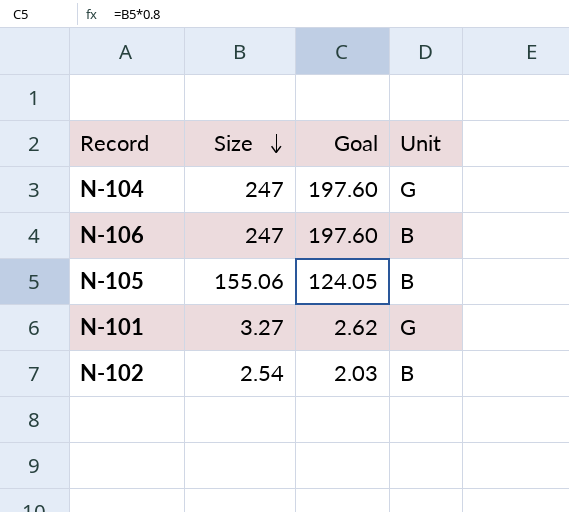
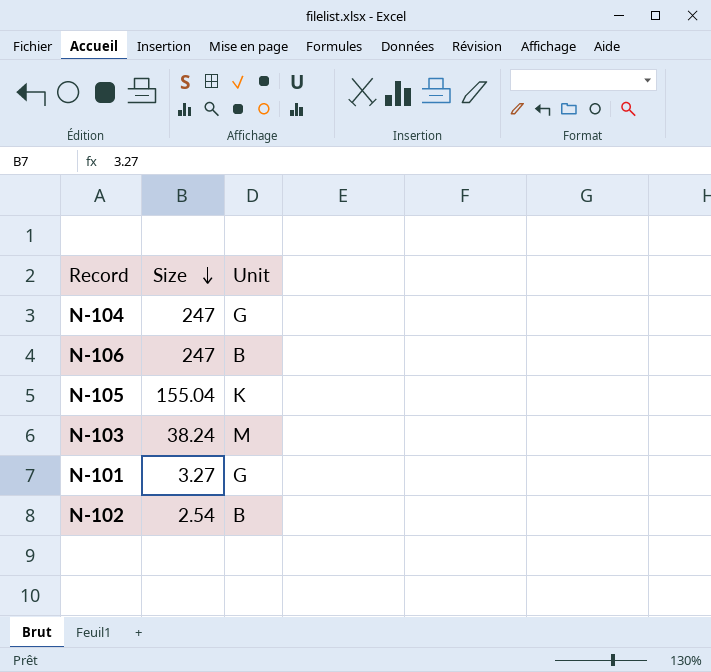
column Goal | formula: [Size] * 0.8 -> none
N-105 | Size: 155.06 -> 155.04
N-105 | Unit: B -> K
row N-103: none -> 38.24 | M

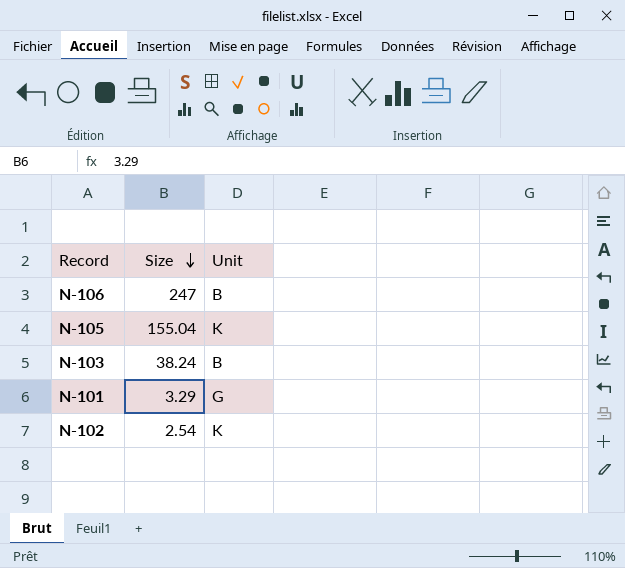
row N-104: 247 | G -> none
N-103 | Unit: M -> B
N-101 | Size: 3.27 -> 3.29
N-102 | Unit: B -> K

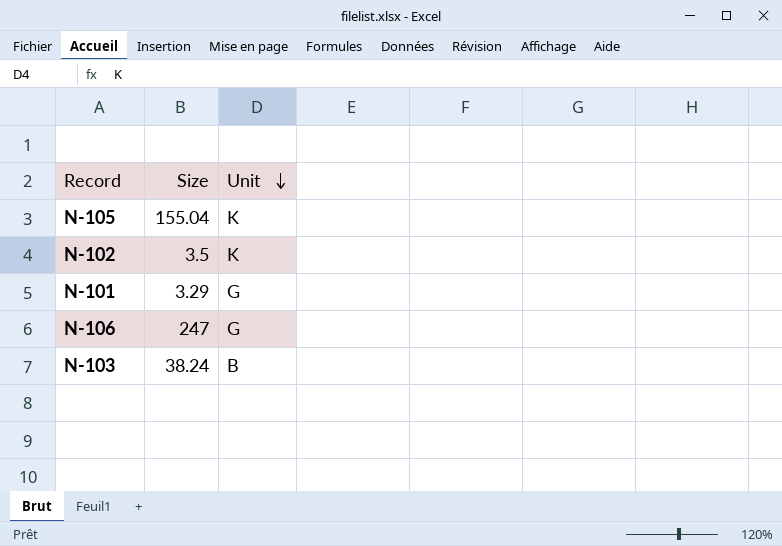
row order: Size descending -> Unit descending
N-102 | Size: 2.54 -> 3.5
N-106 | Unit: B -> G

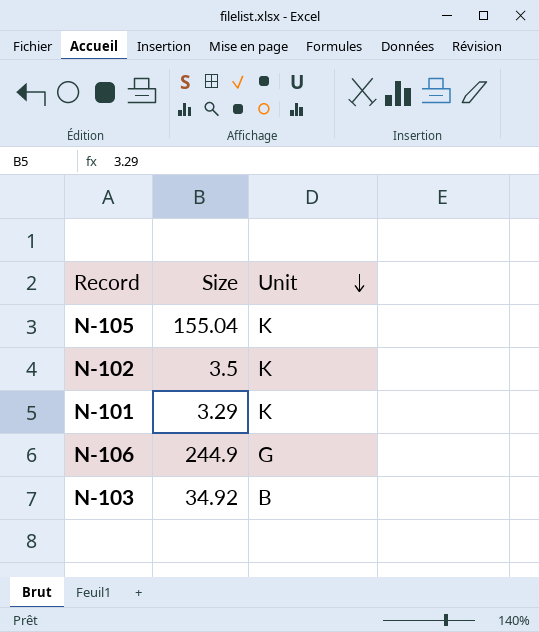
N-101 | Unit: G -> K
N-106 | Size: 247 -> 244.9
N-103 | Size: 38.24 -> 34.92

